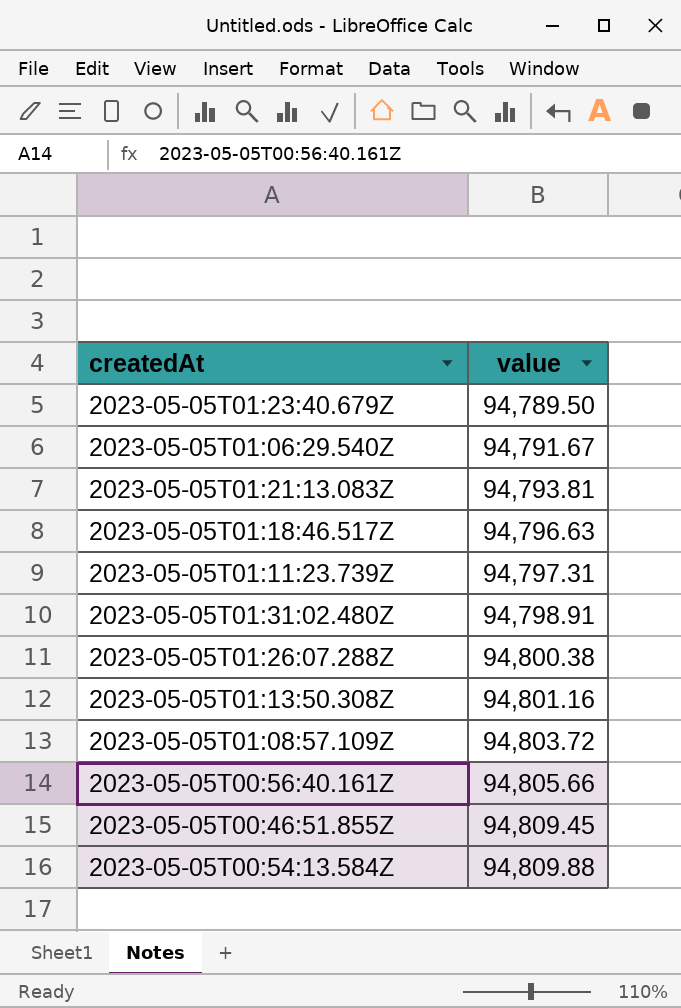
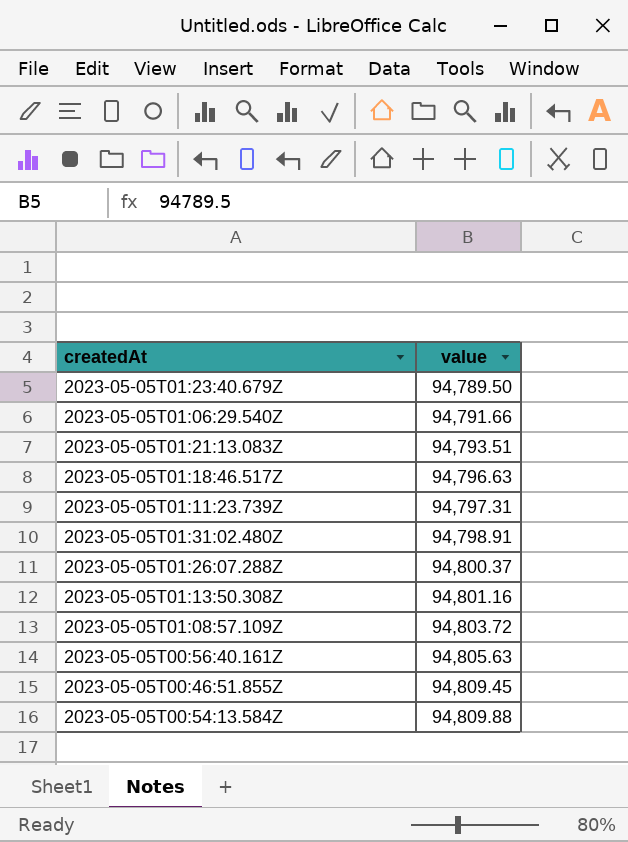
2023-05-05T01:06:29.540Z | value: 94,791.67 -> 94,791.66
2023-05-05T01:21:13.083Z | value: 94,793.81 -> 94,793.51
2023-05-05T01:26:07.288Z | value: 94,800.38 -> 94,800.37
2023-05-05T00:56:40.161Z | value: 94,805.66 -> 94,805.63

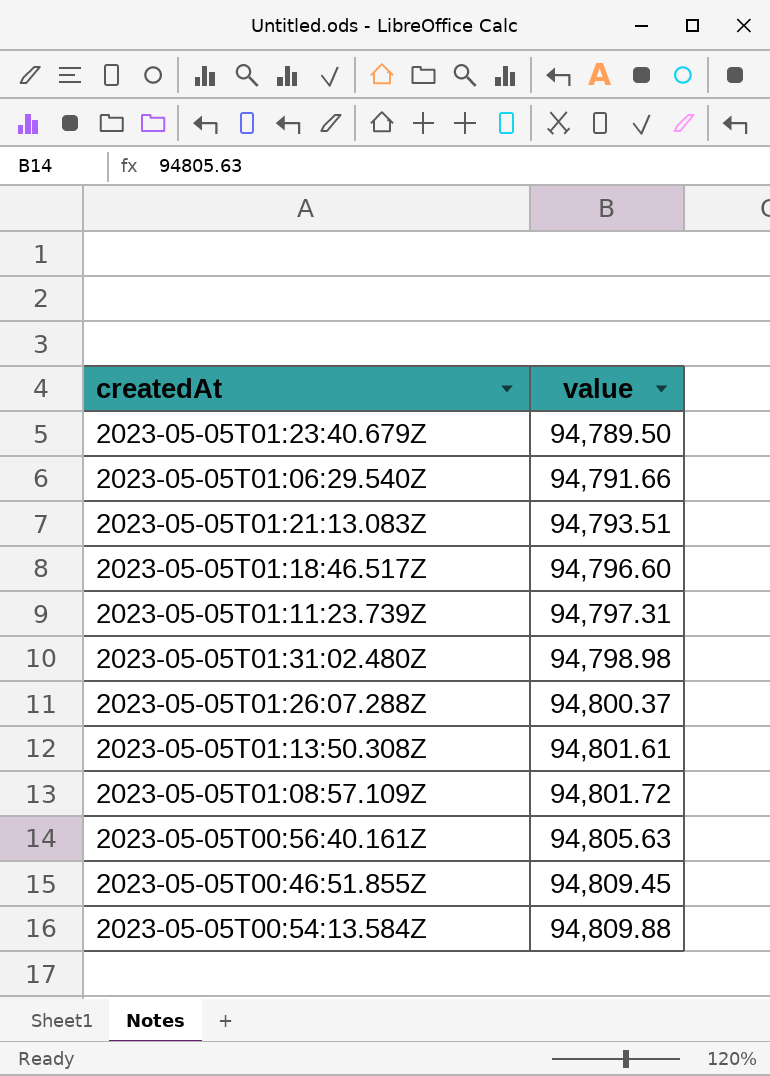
2023-05-05T01:18:46.517Z | value: 94,796.63 -> 94,796.60
2023-05-05T01:31:02.480Z | value: 94,798.91 -> 94,798.98
2023-05-05T01:13:50.308Z | value: 94,801.16 -> 94,801.61
2023-05-05T01:08:57.109Z | value: 94,803.72 -> 94,801.72

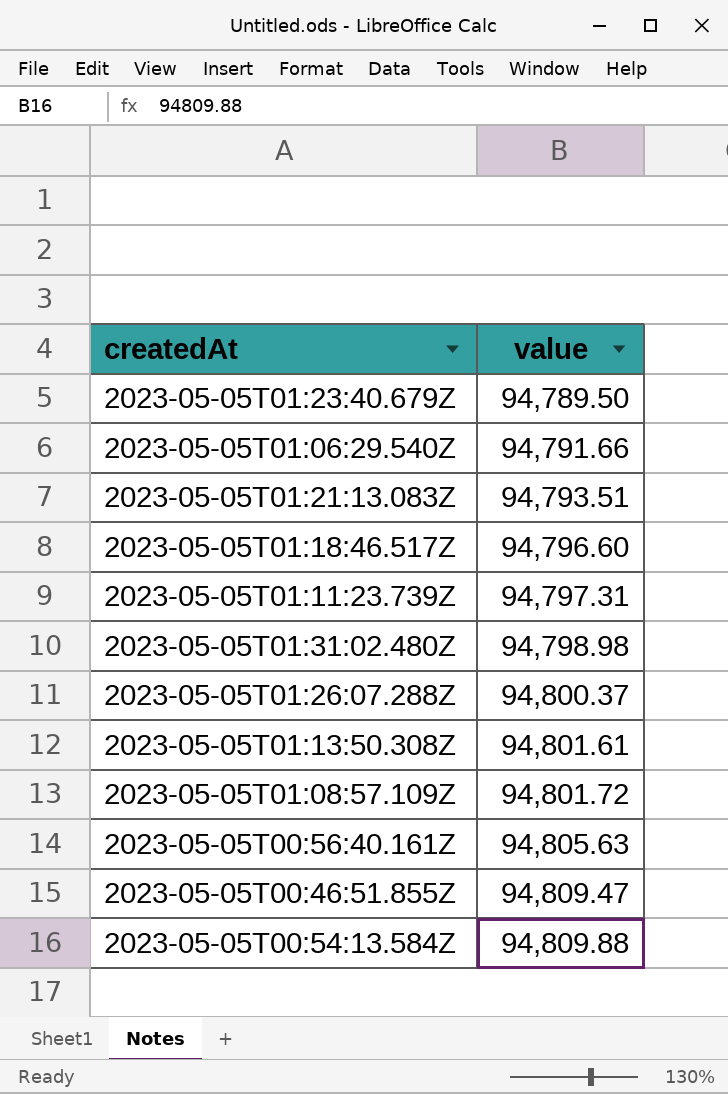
2023-05-05T00:46:51.855Z | value: 94,809.45 -> 94,809.47

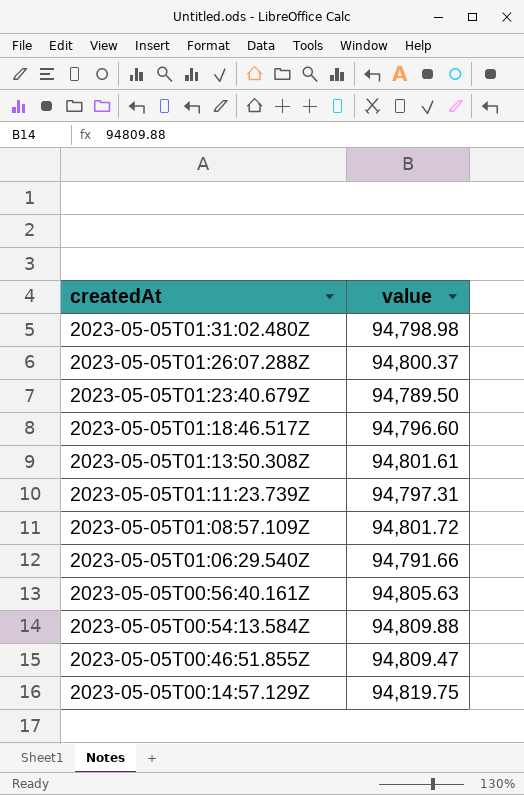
row order: value ascending -> createdAt descending
row 2023-05-05T01:21:13.083Z: 94,793.51 -> none
row 2023-05-05T00:14:57.129Z: none -> 94,819.75

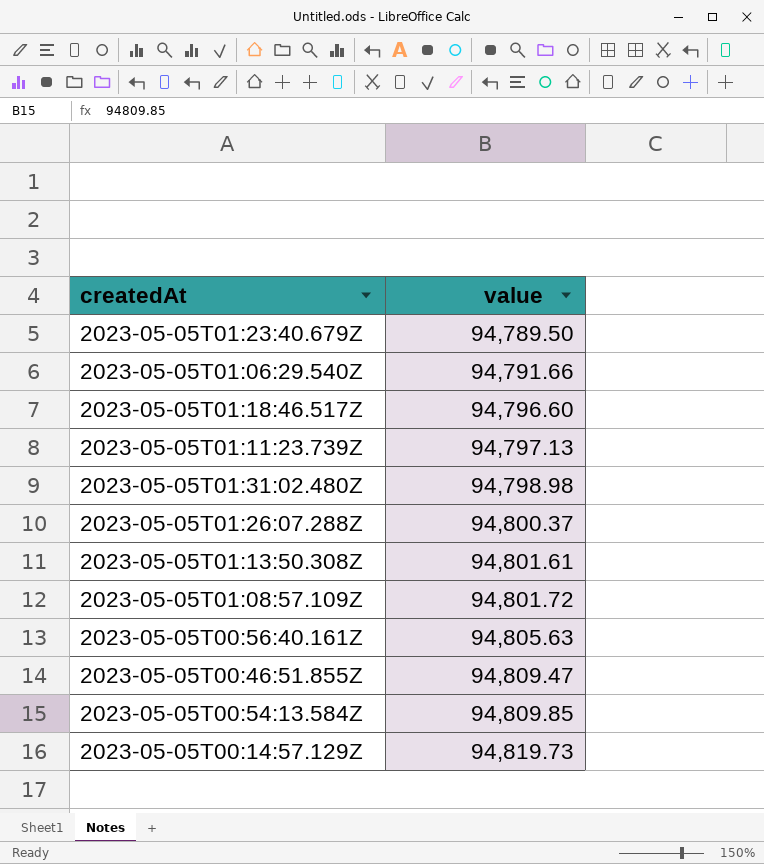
row order: createdAt descending -> value ascending
2023-05-05T01:11:23.739Z | value: 94,797.31 -> 94,797.13
2023-05-05T00:54:13.584Z | value: 94,809.88 -> 94,809.85
2023-05-05T00:14:57.129Z | value: 94,819.75 -> 94,819.73

